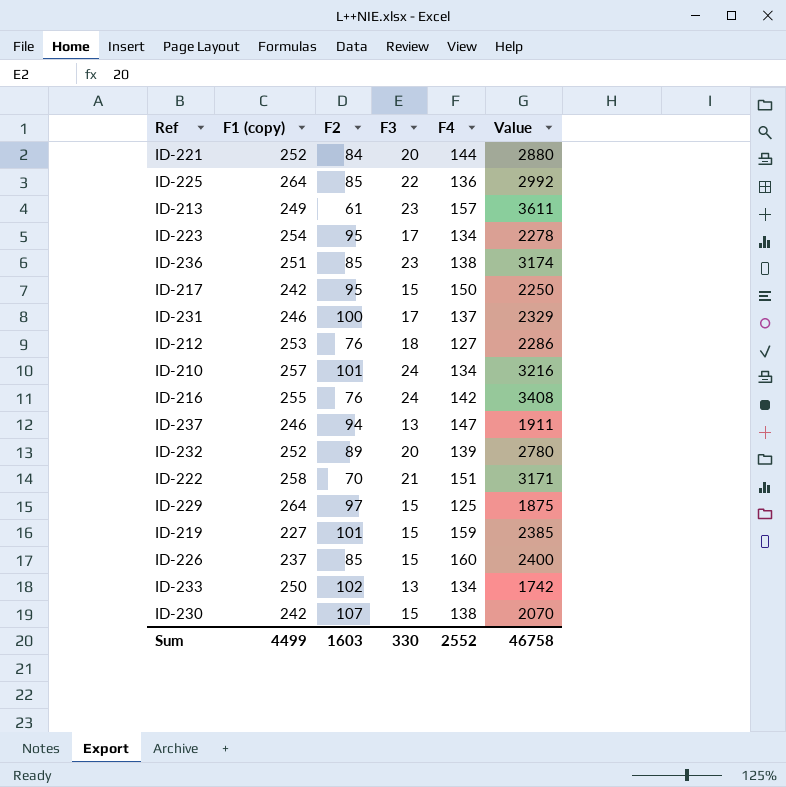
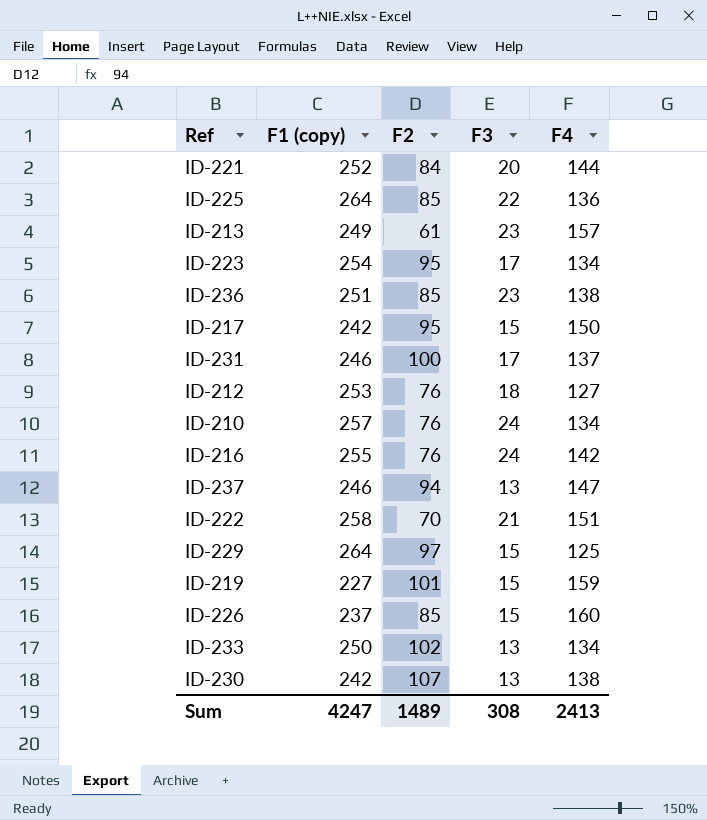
column Value | formula: [F3] * [F4] -> none
row ID-232: 252 | 89 | 20 | 139 | 2780 -> none
ID-210 | F2: 101 -> 76
ID-230 | F3: 15 -> 13
Sum | F1 (copy): 4499 -> 4247
Sum | F2: 1603 -> 1489
Sum | F3: 330 -> 308
Sum | F4: 2552 -> 2413

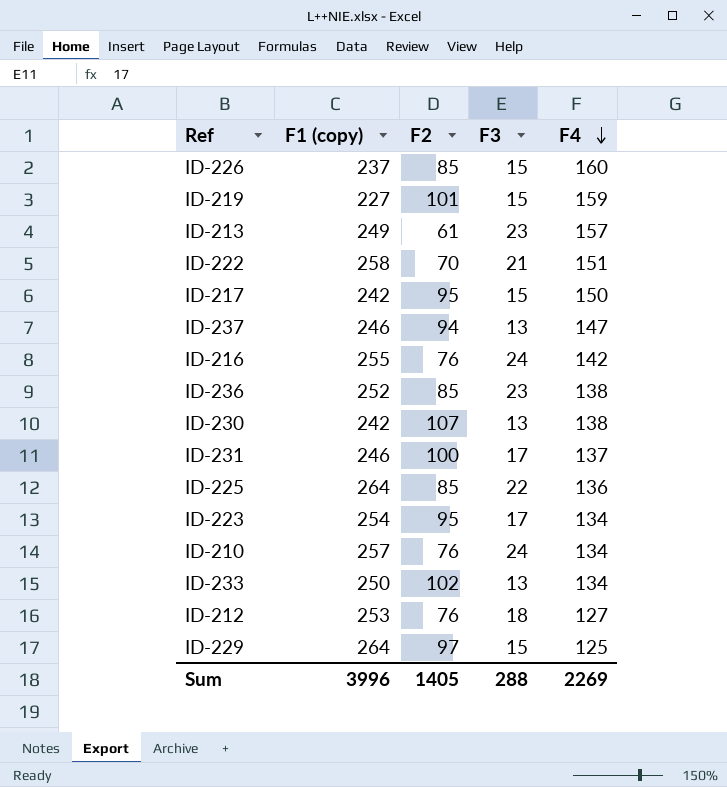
row order: none -> F4 descending
row ID-221: 252 | 84 | 20 | 144 -> none
ID-236 | F1 (copy): 251 -> 252
Sum | F1 (copy): 4247 -> 3996
Sum | F2: 1489 -> 1405
Sum | F3: 308 -> 288
Sum | F4: 2413 -> 2269

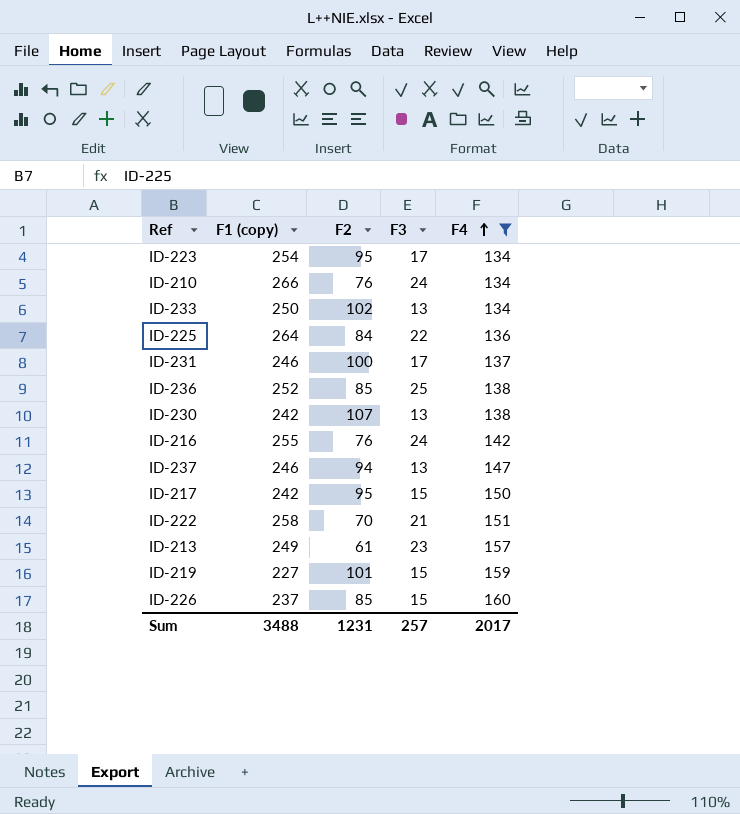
filter: none -> F4 >= 134
row order: F4 descending -> F4 ascending
ID-210 | F1 (copy): 257 -> 266
ID-225 | F2: 85 -> 84
ID-236 | F3: 23 -> 25
Sum | F1 (copy): 3996 -> 3488
Sum | F2: 1405 -> 1231
Sum | F3: 288 -> 257
Sum | F4: 2269 -> 2017

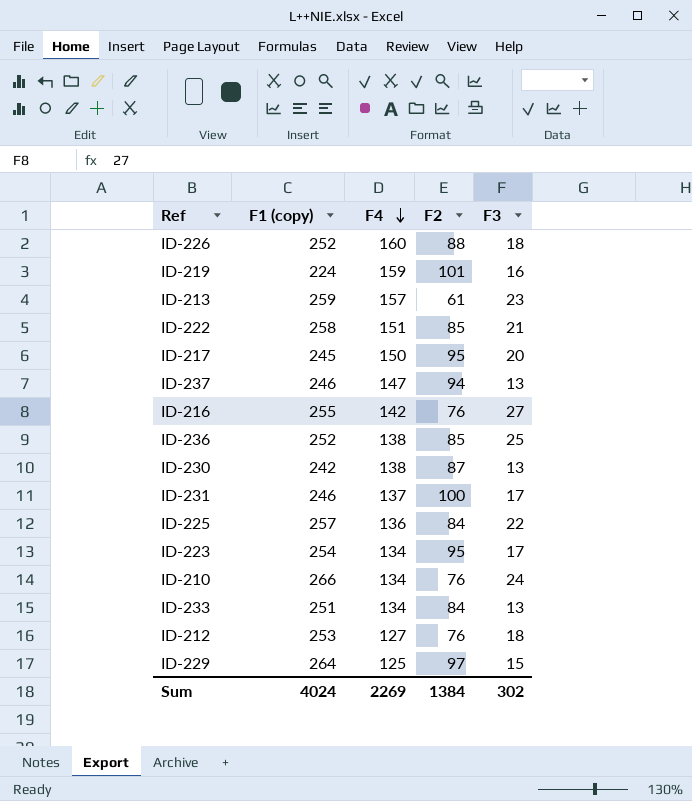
filter: F4 >= 134 -> none
row order: F4 ascending -> F4 descending
column F4 | position: 5 -> 3
ID-226 | F1 (copy): 237 -> 252
ID-226 | F2: 85 -> 88
ID-226 | F3: 15 -> 18
ID-219 | F1 (copy): 227 -> 224
ID-219 | F3: 15 -> 16
ID-213 | F1 (copy): 249 -> 259
ID-222 | F2: 70 -> 85
ID-217 | F1 (copy): 242 -> 245
ID-217 | F3: 15 -> 20
ID-216 | F3: 24 -> 27
ID-230 | F2: 107 -> 87
ID-225 | F1 (copy): 264 -> 257
ID-233 | F1 (copy): 250 -> 251
ID-233 | F2: 102 -> 84
Sum | F1 (copy): 3488 -> 4024
Sum | F4: 2017 -> 2269
Sum | F2: 1231 -> 1384
Sum | F3: 257 -> 302

